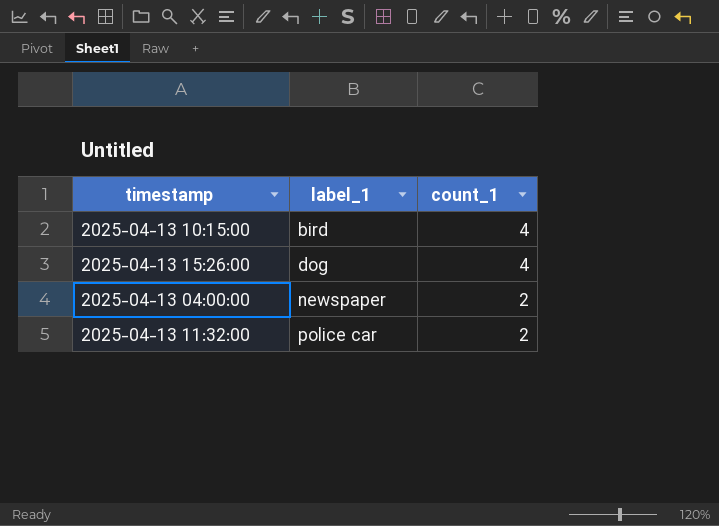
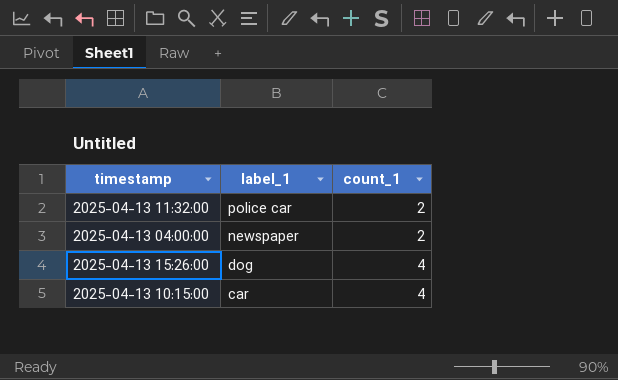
row order: label_1 ascending -> label_1 descending
2025-04-13 10:15:00 | label_1: bird -> car

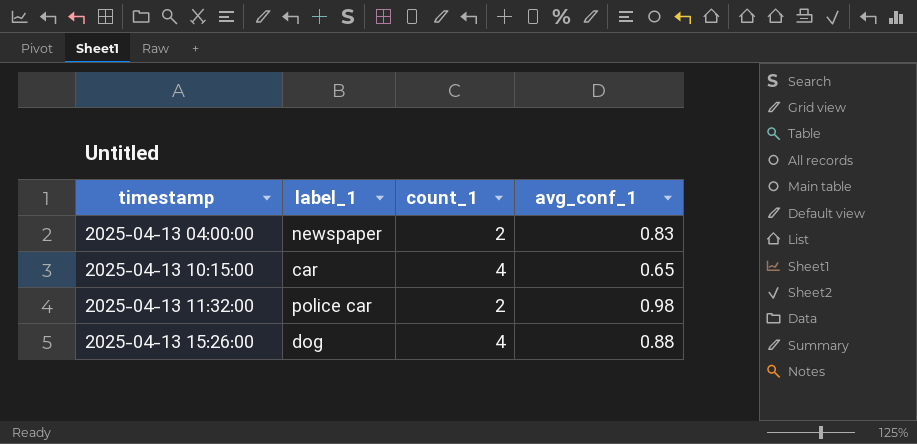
row order: label_1 descending -> timestamp ascending
column avg_conf_1 | position: none -> 4

